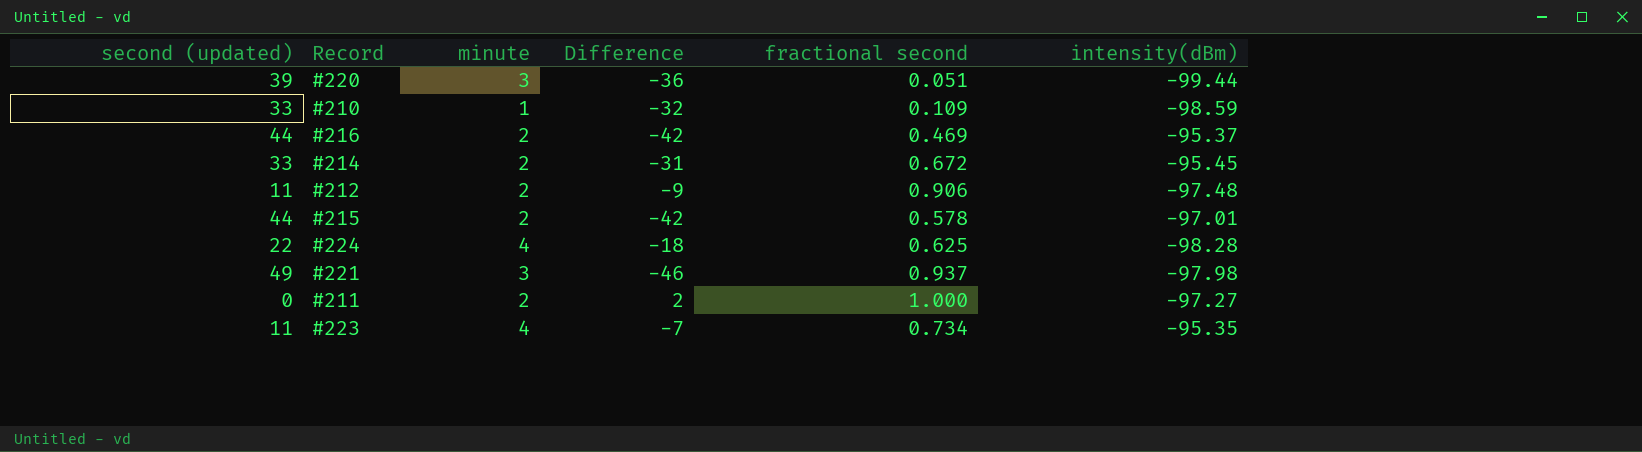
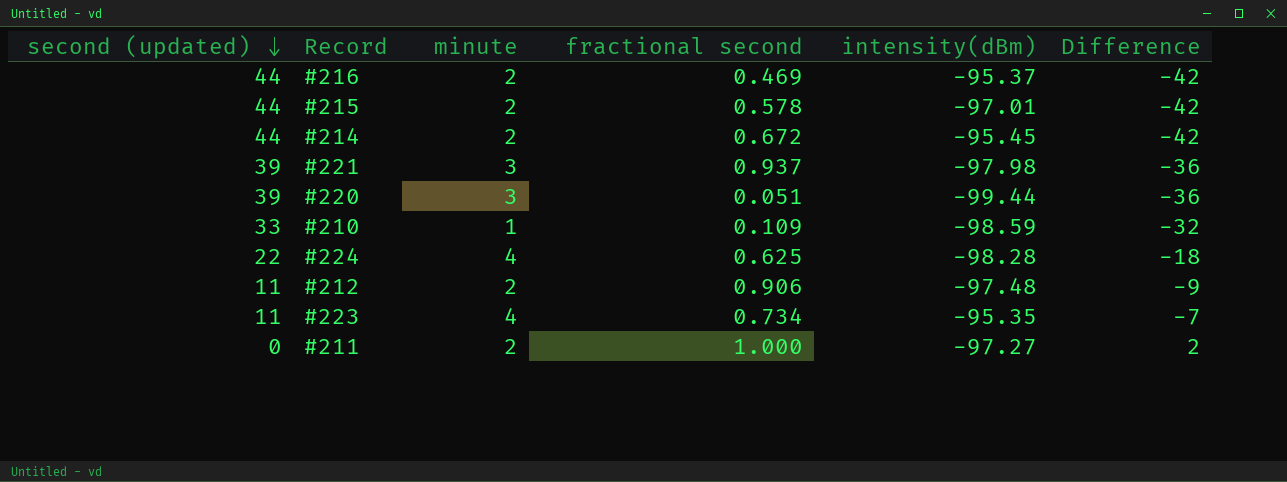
row order: none -> second (updated) descending
column Difference | position: 4 -> 6
#214 | second (updated): 33 -> 44
#214 | Difference: -31 -> -42
#221 | second (updated): 49 -> 39
#221 | Difference: -46 -> -36

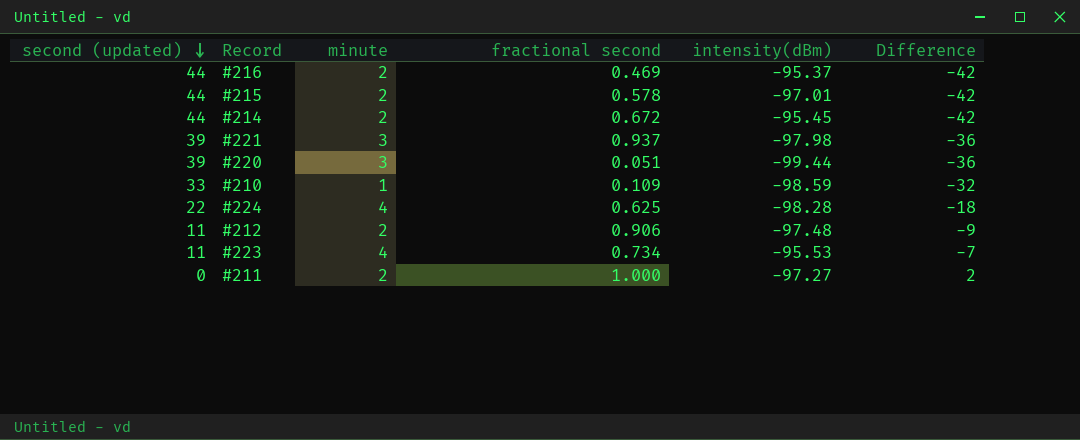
#223 | intensity(dBm): -95.35 -> -95.53

